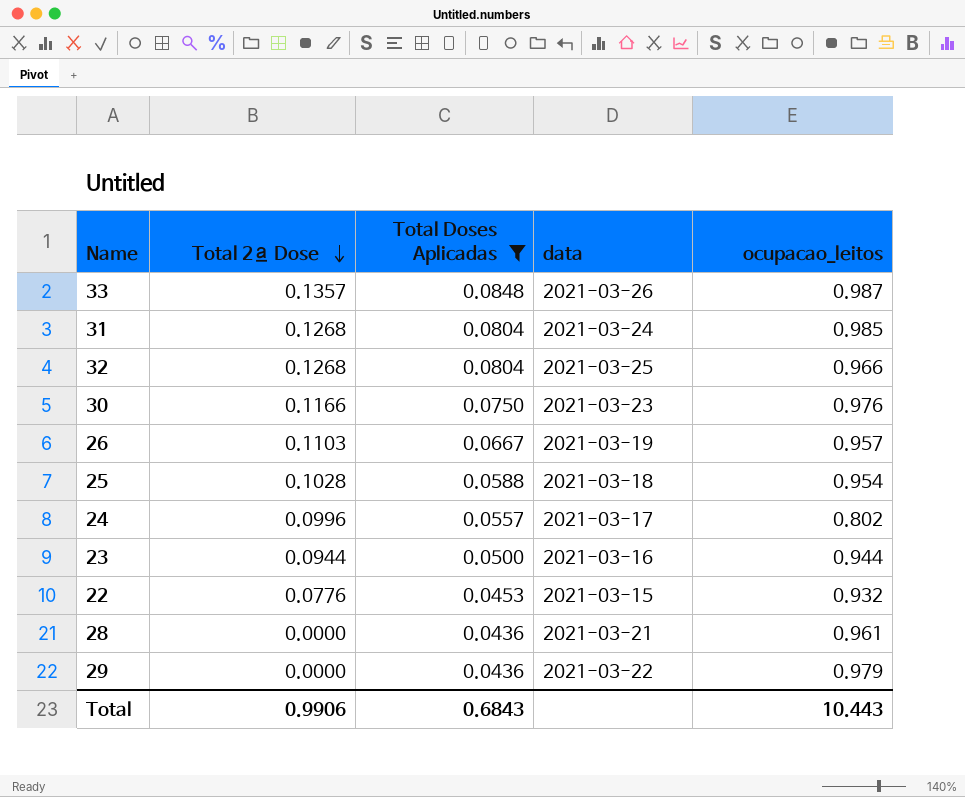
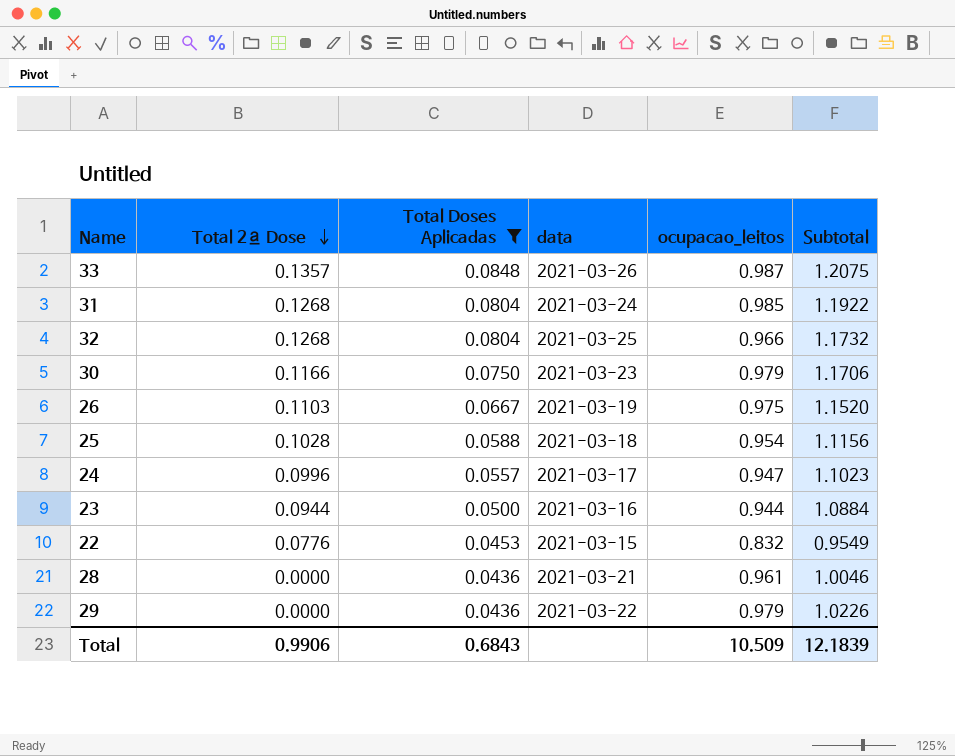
column Subtotal | formula: none -> [Total 2ª Dose] + [Total Doses Aplicadas] + [ocupacao_leitos]
30 | ocupacao_leitos: 0.976 -> 0.979
26 | ocupacao_leitos: 0.957 -> 0.975
24 | ocupacao_leitos: 0.802 -> 0.947
22 | ocupacao_leitos: 0.932 -> 0.832
Total | ocupacao_leitos: 10.443 -> 10.509

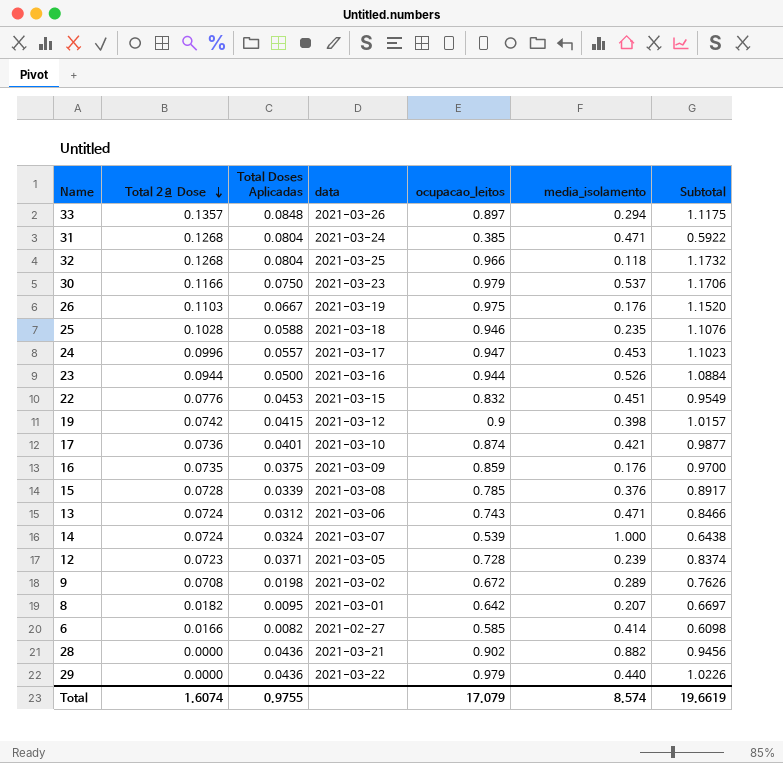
filter: Total Doses Aplicadas >= 0.0436 -> none
column media_isolamento | position: none -> 6
33 | ocupacao_leitos: 0.987 -> 0.897
33 | Subtotal: 1.2075 -> 1.1175
31 | ocupacao_leitos: 0.985 -> 0.385
31 | Subtotal: 1.1922 -> 0.5922
25 | ocupacao_leitos: 0.954 -> 0.946
25 | Subtotal: 1.1156 -> 1.1076
28 | ocupacao_leitos: 0.961 -> 0.902
28 | Subtotal: 1.0046 -> 0.9456
Total | Total 2ª Dose: 0.9906 -> 1.6074
Total | Total Doses Aplicadas: 0.6843 -> 0.9755
Total | ocupacao_leitos: 10.509 -> 17.079
Total | Subtotal: 12.1839 -> 19.6619

